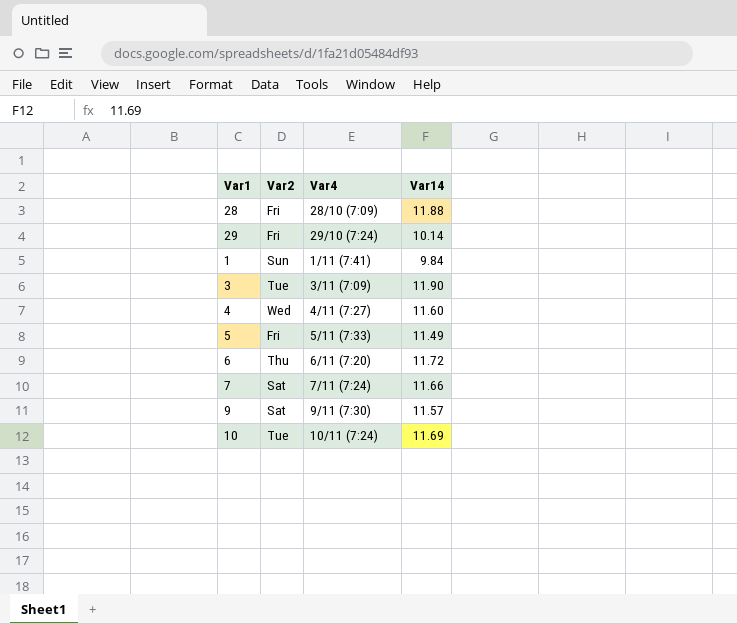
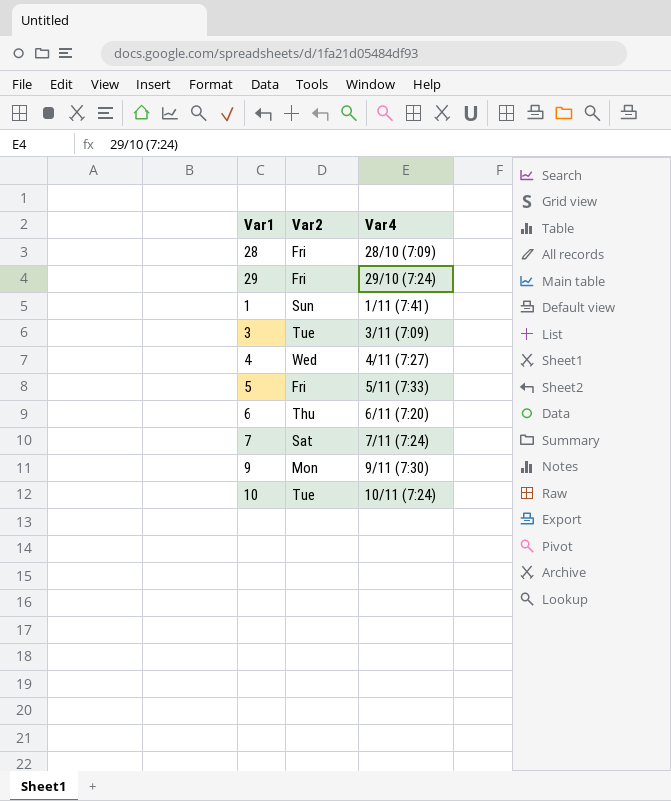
column Var14 | position: 4 -> none
9 | Var2: Sat -> Mon

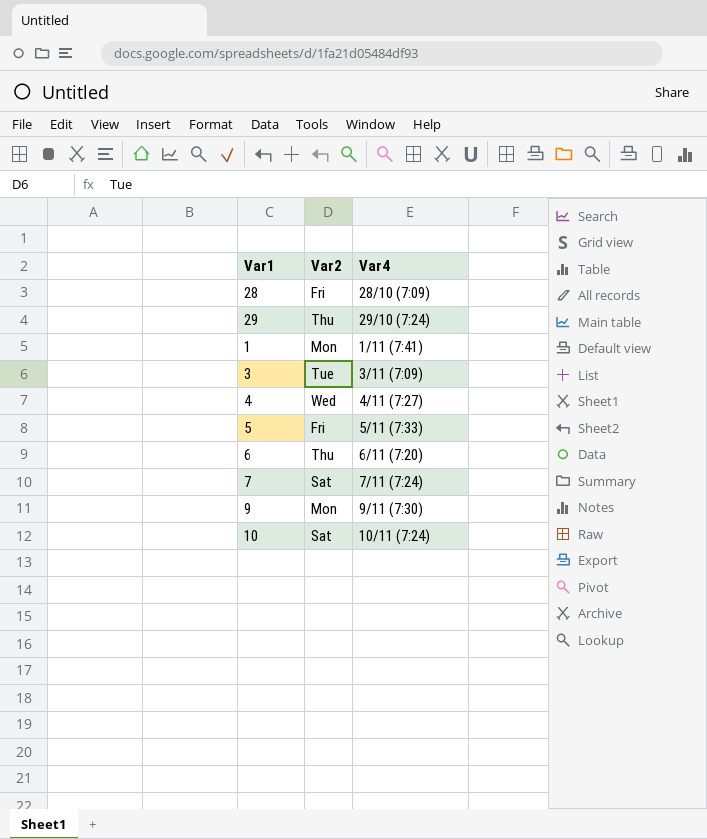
29 | Var2: Fri -> Thu
1 | Var2: Sun -> Mon
10 | Var2: Tue -> Sat

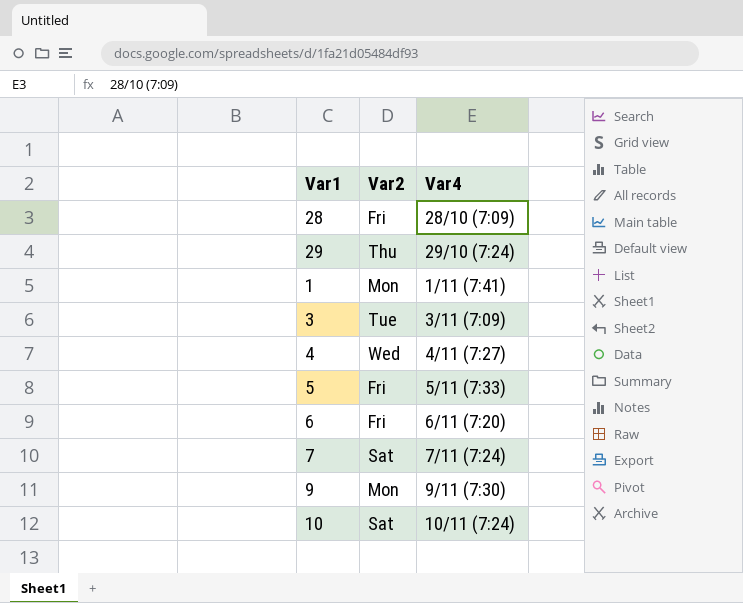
6 | Var2: Thu -> Fri

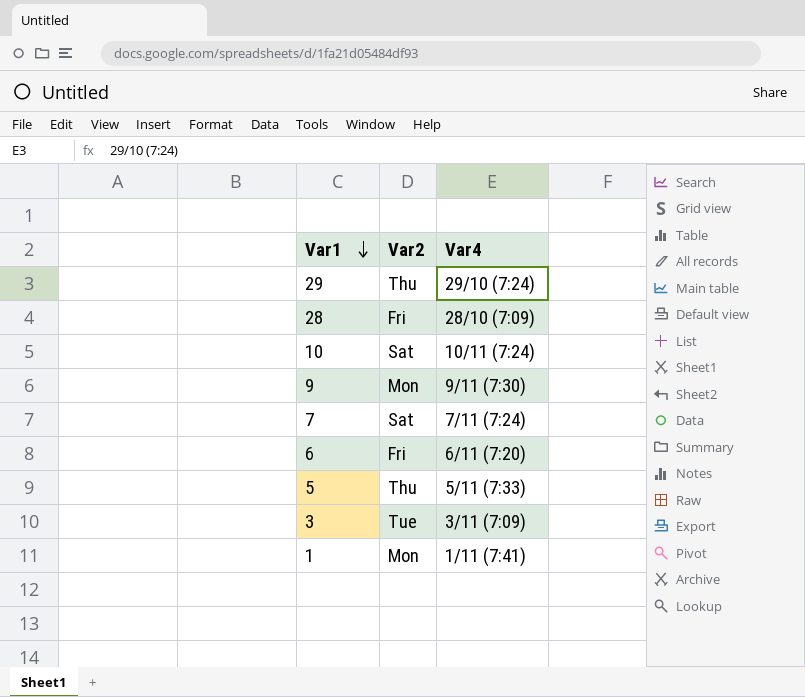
row order: none -> Var1 descending
row 4: Wed | 4/11 (7:27) -> none
5 | Var2: Fri -> Thu

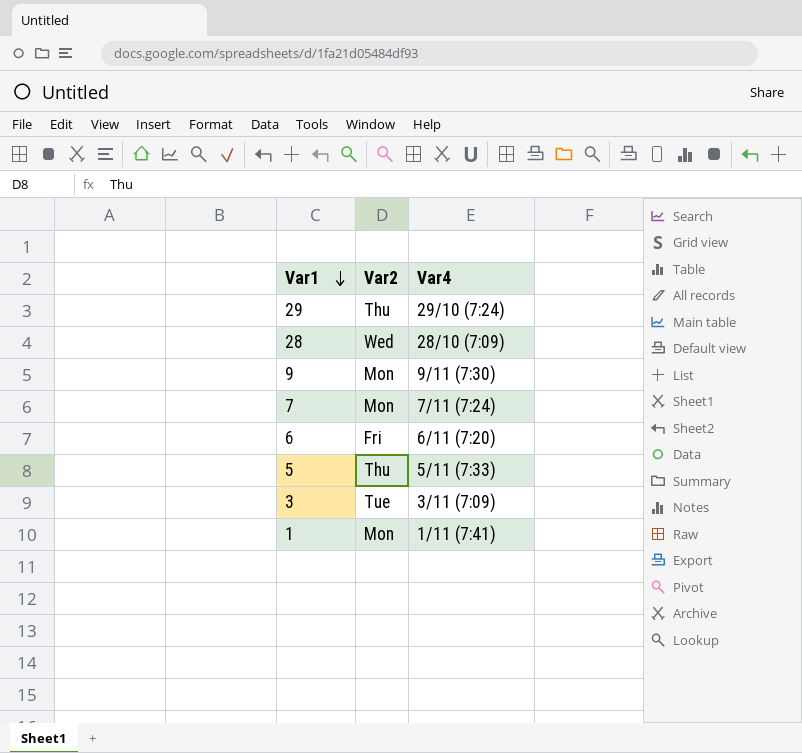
row 10: Sat | 10/11 (7:24) -> none
28 | Var2: Fri -> Wed
7 | Var2: Sat -> Mon

